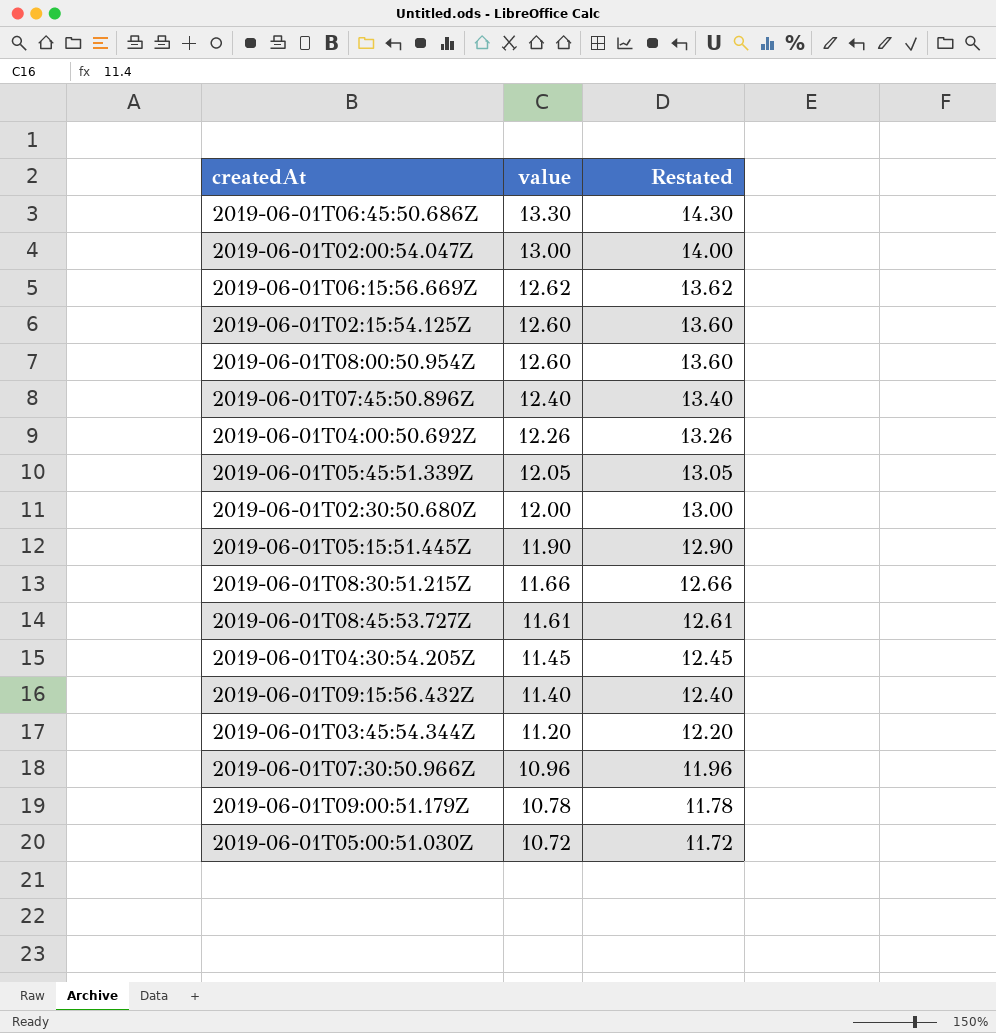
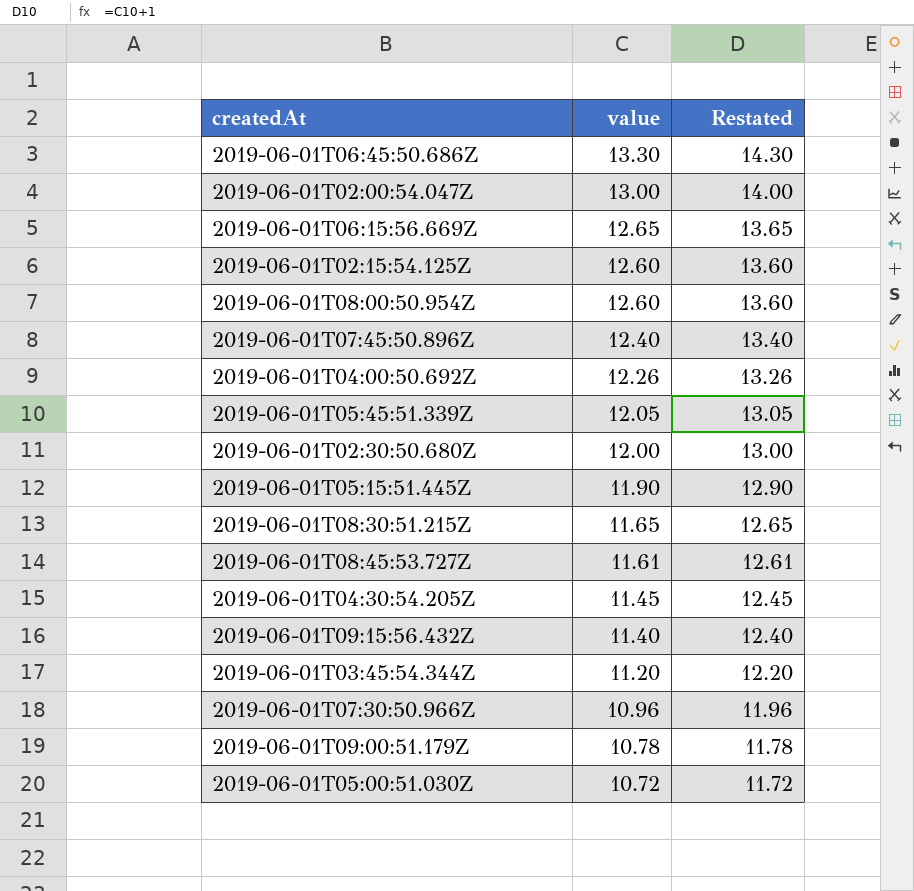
2019-06-01T06:15:56.669Z | value: 12.62 -> 12.65
2019-06-01T06:15:56.669Z | Restated: 13.62 -> 13.65
2019-06-01T08:30:51.215Z | value: 11.66 -> 11.65
2019-06-01T08:30:51.215Z | Restated: 12.66 -> 12.65

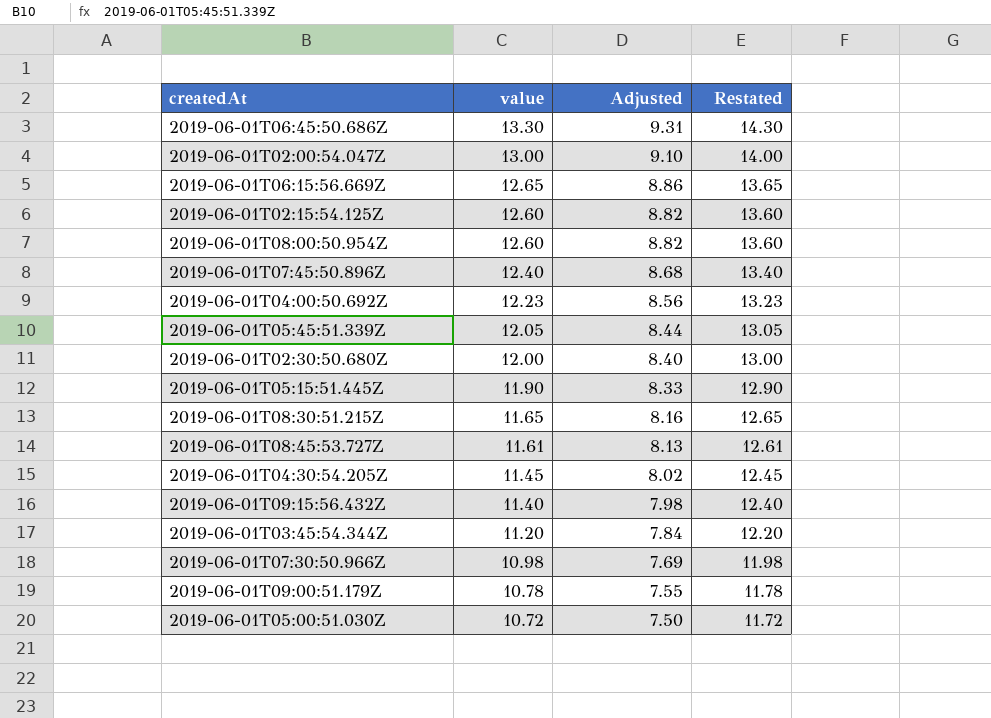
column Adjusted | formula: none -> [value] * 0.7
2019-06-01T04:00:50.692Z | value: 12.26 -> 12.23
2019-06-01T04:00:50.692Z | Restated: 13.26 -> 13.23
2019-06-01T07:30:50.966Z | value: 10.96 -> 10.98
2019-06-01T07:30:50.966Z | Restated: 11.96 -> 11.98

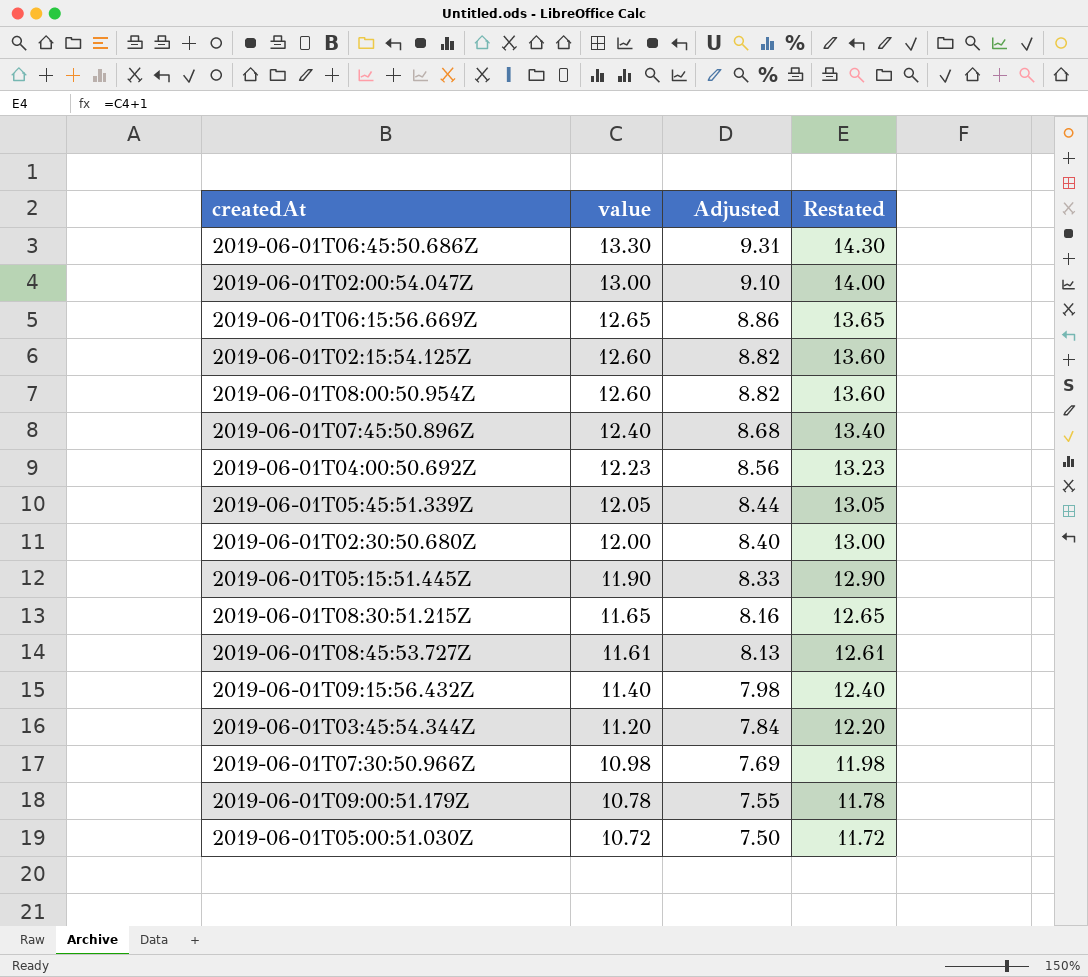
row 2019-06-01T04:30:54.205Z: 11.45 | 8.02 | 12.45 -> none

